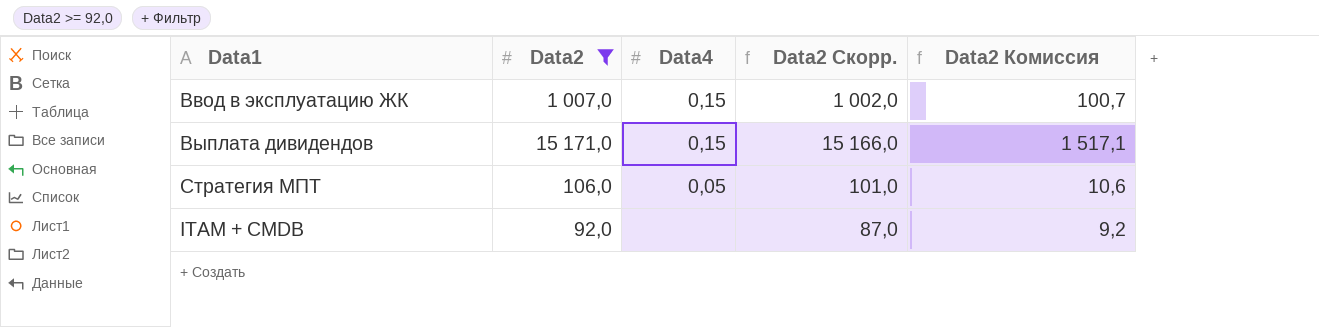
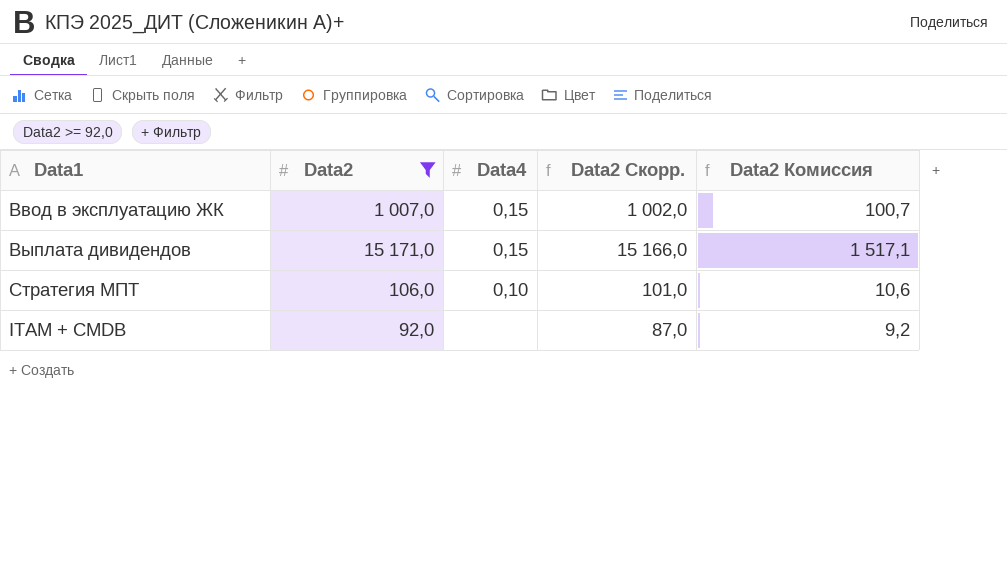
Стратегия МПТ | Data4: 0,05 -> 0,10

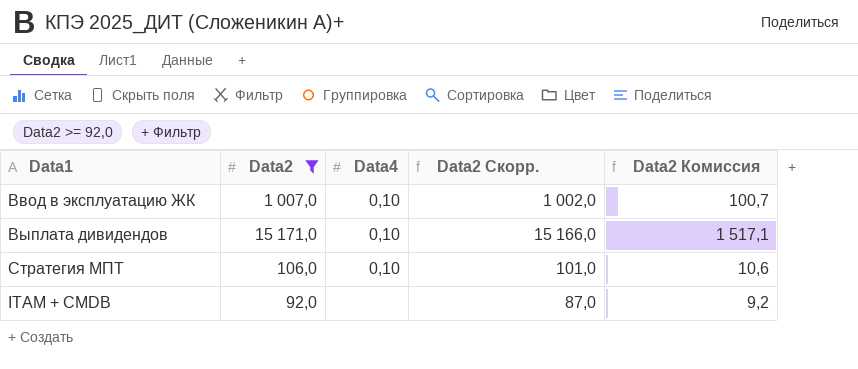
Ввод в эксплуатацию ЖК | Data4: 0,15 -> 0,10
Выплата дивидендов | Data4: 0,15 -> 0,10

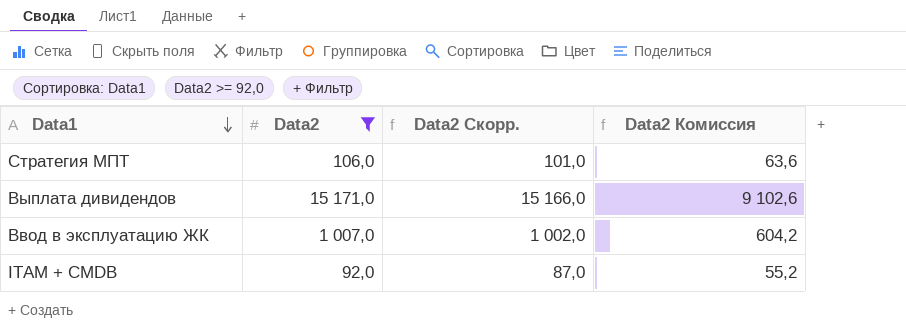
row order: none -> Data1 descending
column Data4 | position: 3 -> none
column Data2 Комиссия | formula: [Data2] * 0,1 -> [Data2] * 0,6

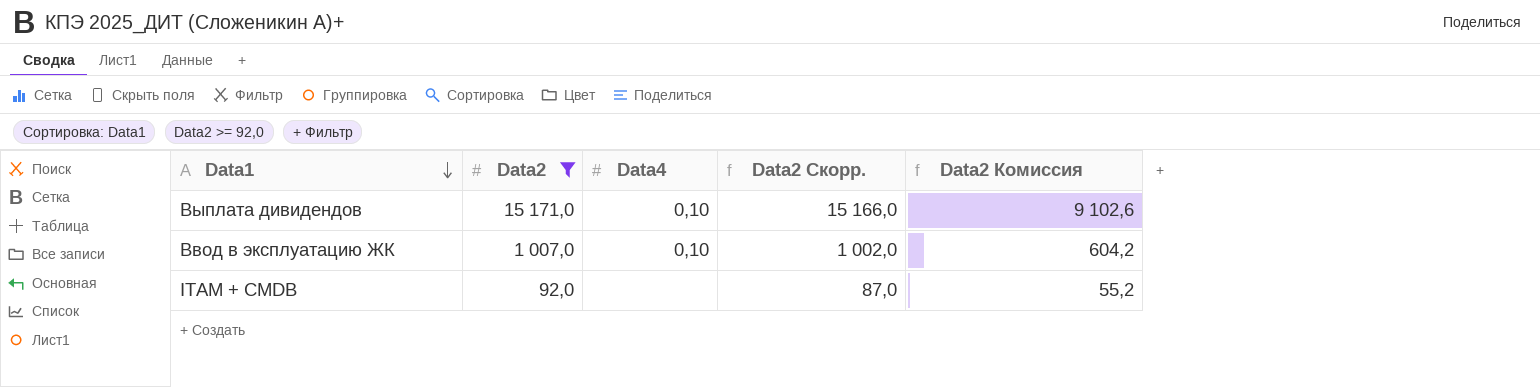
column Data4 | position: none -> 3
row Стратегия МПТ: 106,0 | 101,0 | 63,6 -> none

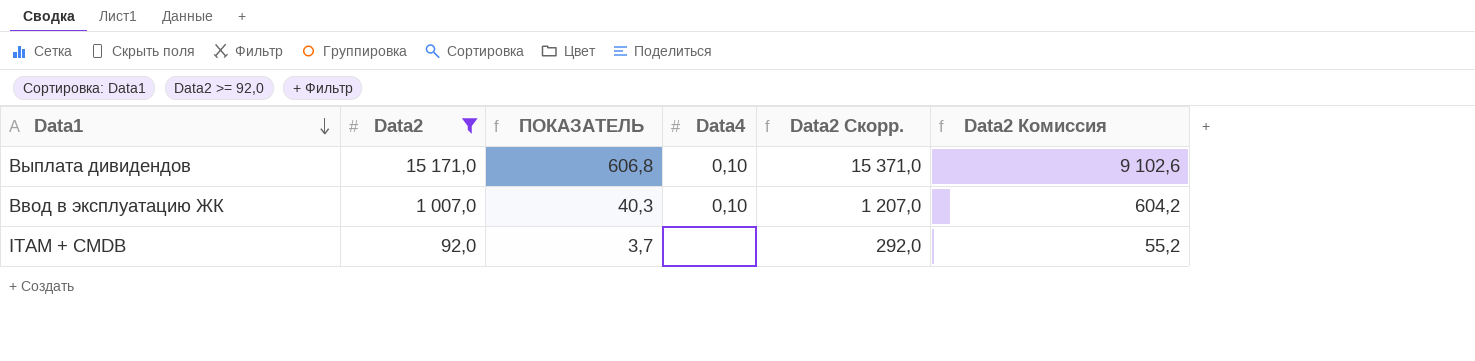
column ПОКАЗАТЕЛЬ | formula: none -> [Data2] * 0,04
column Data2 Скорр. | formula: [Data2] - 5 -> [Data2] + 200

